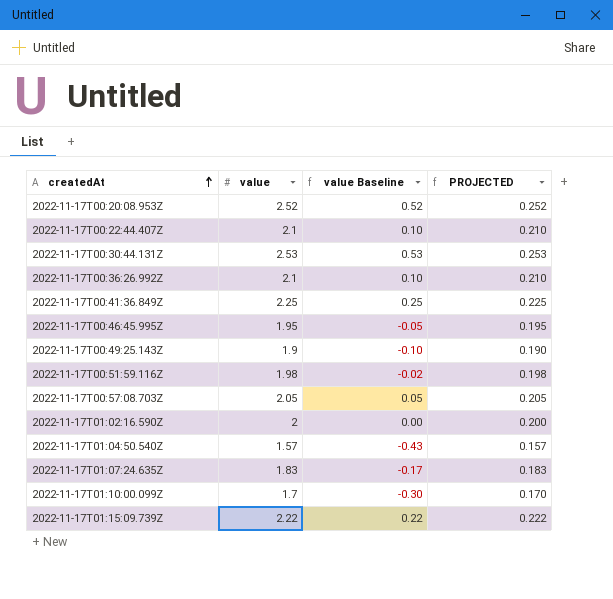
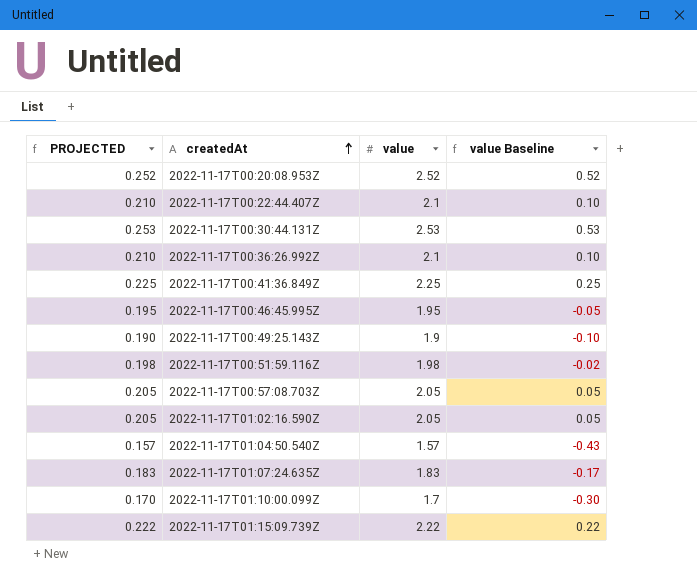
column PROJECTED | position: 4 -> 1
2022-11-17T01:02:16.590Z | PROJECTED: 0.200 -> 0.205
2022-11-17T01:02:16.590Z | value: 2 -> 2.05
2022-11-17T01:02:16.590Z | value Baseline: 0.00 -> 0.05

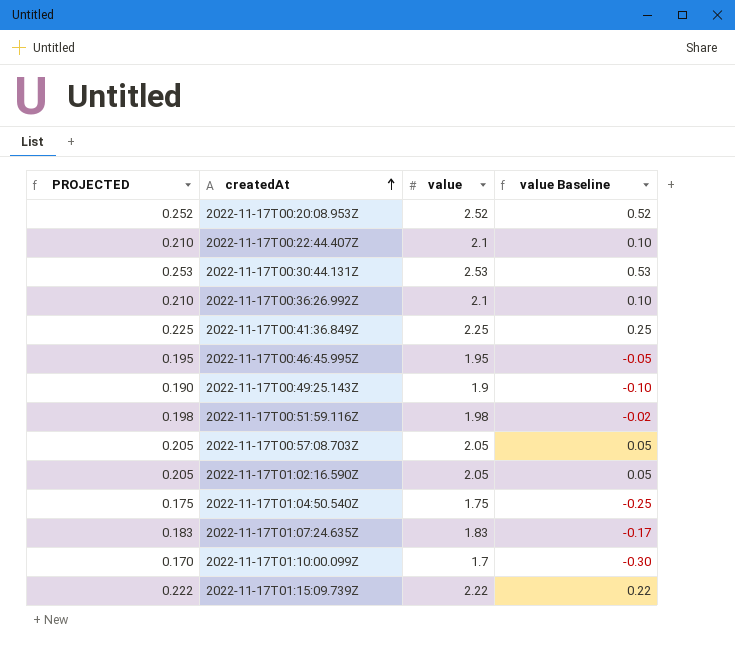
2022-11-17T01:04:50.540Z | PROJECTED: 0.157 -> 0.175
2022-11-17T01:04:50.540Z | value: 1.57 -> 1.75
2022-11-17T01:04:50.540Z | value Baseline: -0.43 -> -0.25

